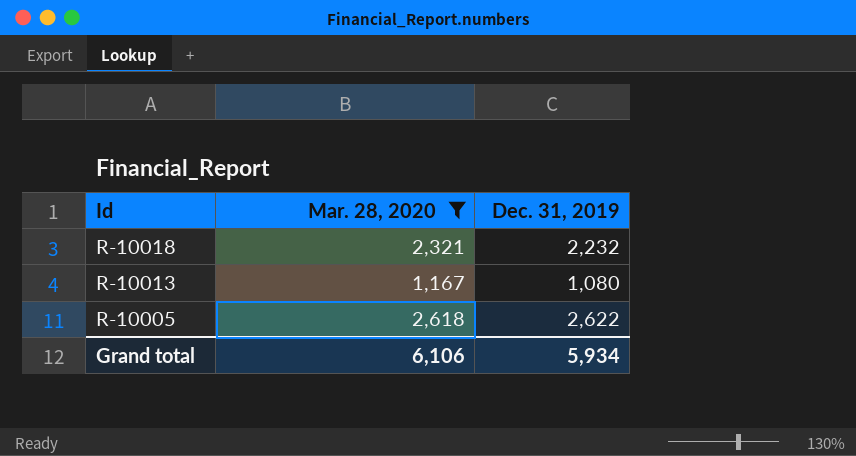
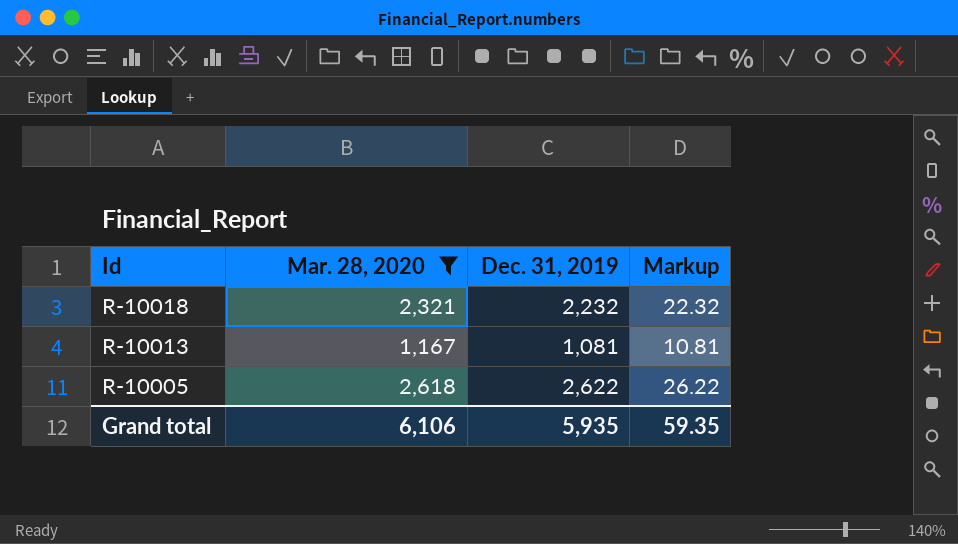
column Markup | formula: none -> [Dec. 31, 2019] * 0.01
R-10013 | Dec. 31, 2019: 1,080 -> 1,081
Grand total | Dec. 31, 2019: 5,934 -> 5,935

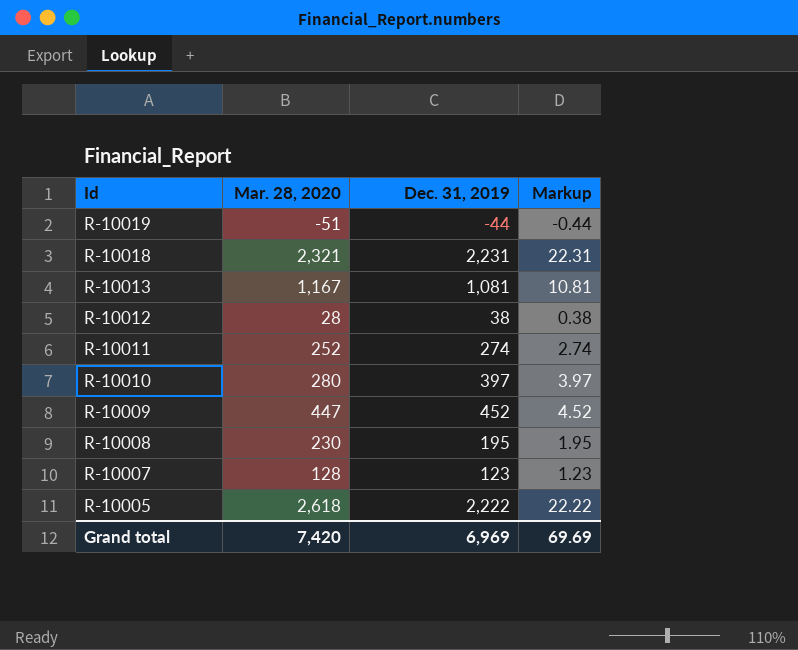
filter: Mar. 28, 2020 >= 1,167 -> none
R-10018 | Dec. 31, 2019: 2,232 -> 2,231
R-10018 | Markup: 22.32 -> 22.31
R-10005 | Dec. 31, 2019: 2,622 -> 2,222
R-10005 | Markup: 26.22 -> 22.22
Grand total | Mar. 28, 2020: 6,106 -> 7,420
Grand total | Dec. 31, 2019: 5,935 -> 6,969
Grand total | Markup: 59.35 -> 69.69

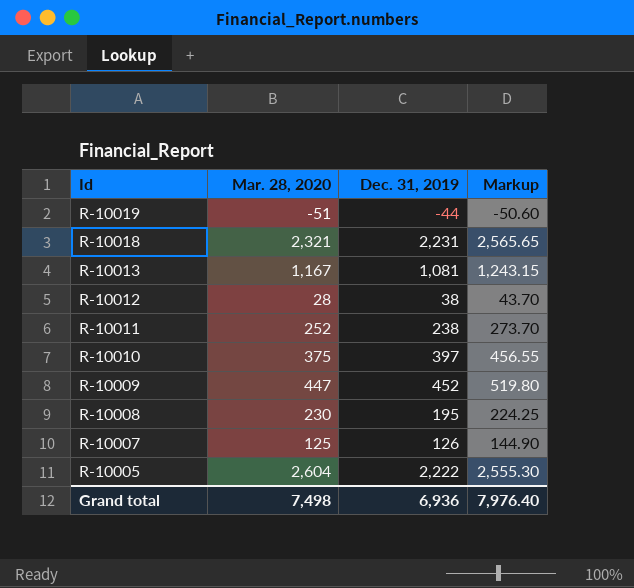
column Markup | formula: [Dec. 31, 2019] * 0.01 -> [Dec. 31, 2019] * 1.15
R-10011 | Dec. 31, 2019: 274 -> 238
R-10010 | Mar. 28, 2020: 280 -> 375
R-10007 | Mar. 28, 2020: 128 -> 125
R-10007 | Dec. 31, 2019: 123 -> 126
R-10005 | Mar. 28, 2020: 2,618 -> 2,604
Grand total | Mar. 28, 2020: 7,420 -> 7,498
Grand total | Dec. 31, 2019: 6,969 -> 6,936
Grand total | Markup: 69.69 -> 7,976.40

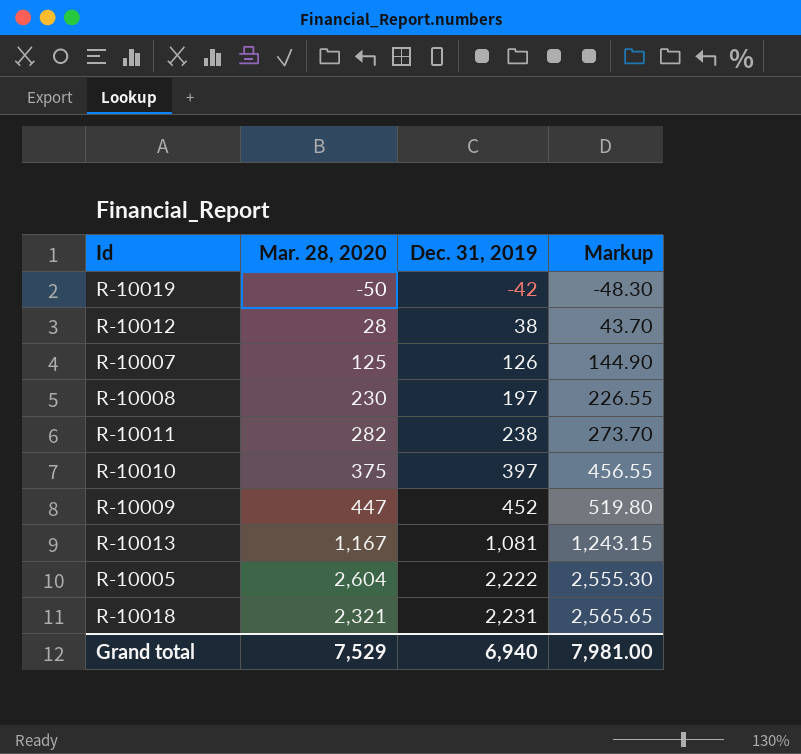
row order: Id descending -> Dec. 31, 2019 ascending
R-10019 | Mar. 28, 2020: -51 -> -50
R-10019 | Dec. 31, 2019: -44 -> -42
R-10019 | Markup: -50.60 -> -48.30
R-10008 | Dec. 31, 2019: 195 -> 197
R-10008 | Markup: 224.25 -> 226.55
R-10011 | Mar. 28, 2020: 252 -> 282
Grand total | Mar. 28, 2020: 7,498 -> 7,529
Grand total | Dec. 31, 2019: 6,936 -> 6,940
Grand total | Markup: 7,976.40 -> 7,981.00

